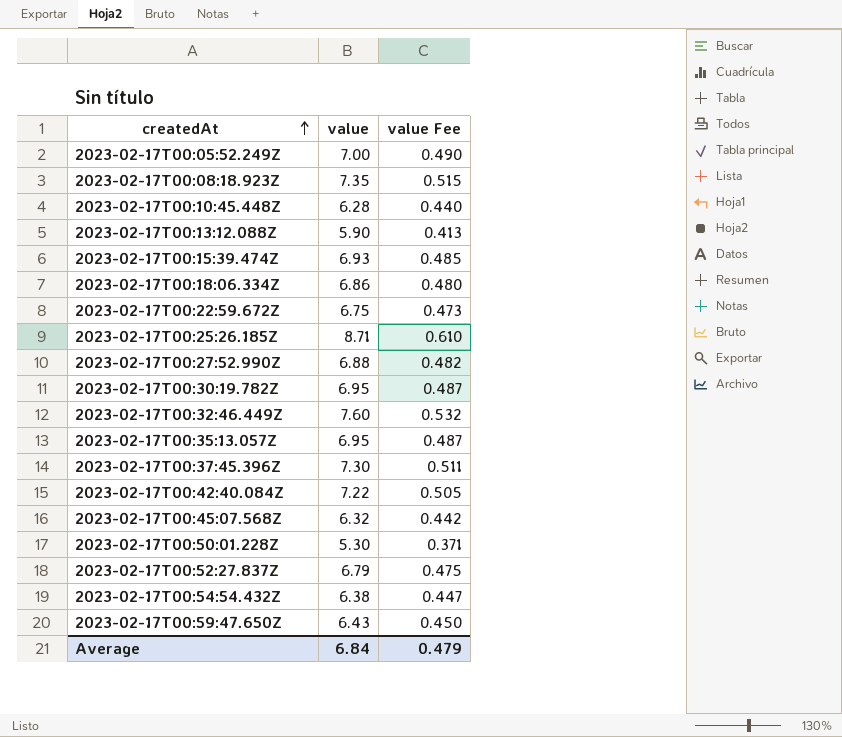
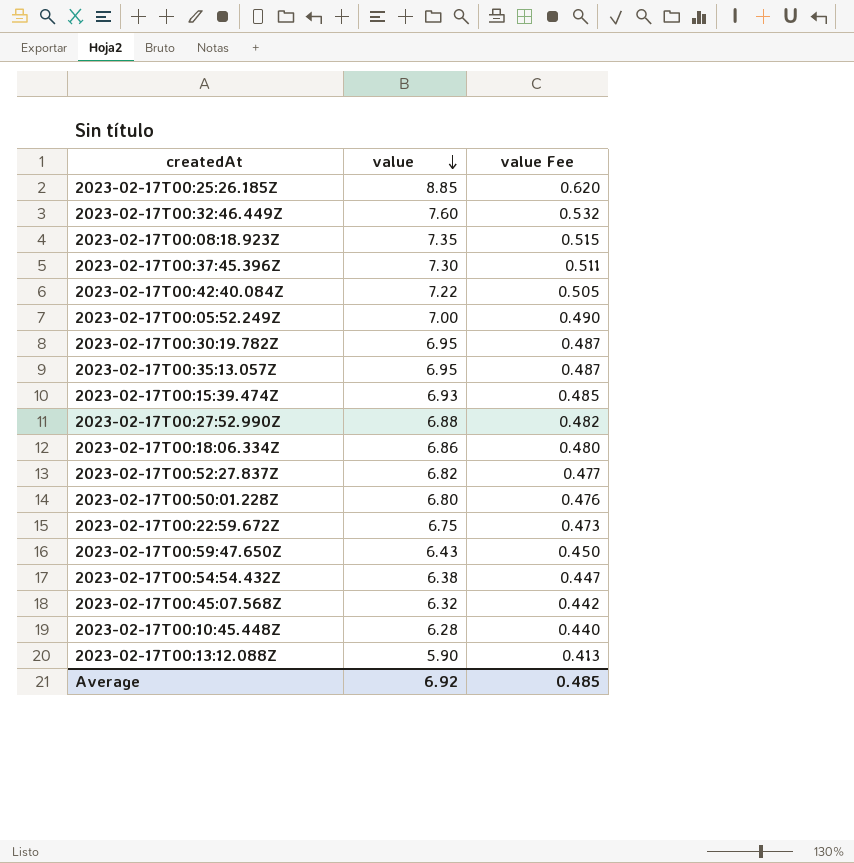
row order: createdAt ascending -> value descending
2023-02-17T00:25:26.185Z | value: 8.71 -> 8.85
2023-02-17T00:25:26.185Z | value Fee: 0.610 -> 0.620
2023-02-17T00:52:27.837Z | value: 6.79 -> 6.82
2023-02-17T00:52:27.837Z | value Fee: 0.475 -> 0.477
2023-02-17T00:50:01.228Z | value: 5.30 -> 6.80
2023-02-17T00:50:01.228Z | value Fee: 0.371 -> 0.476
Average | value: 6.84 -> 6.92
Average | value Fee: 0.479 -> 0.485

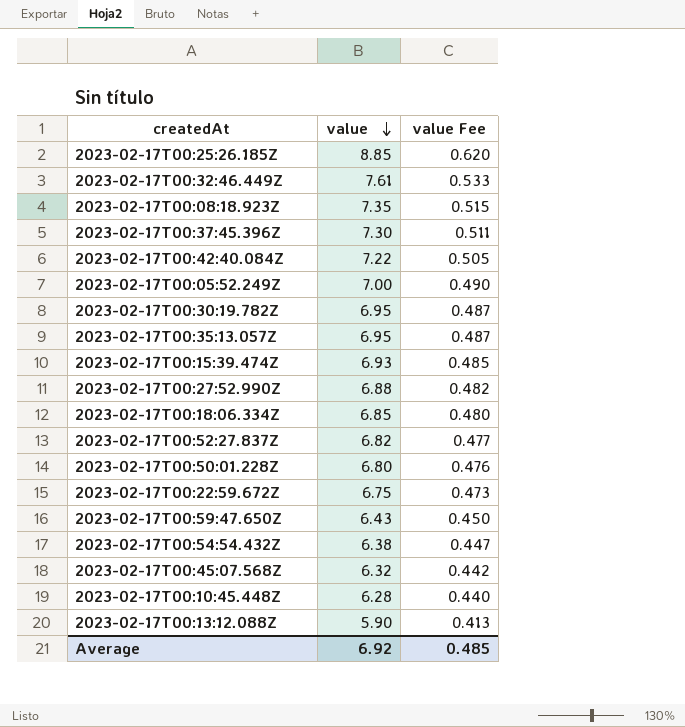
2023-02-17T00:32:46.449Z | value: 7.60 -> 7.61
2023-02-17T00:32:46.449Z | value Fee: 0.532 -> 0.533
2023-02-17T00:18:06.334Z | value: 6.86 -> 6.85

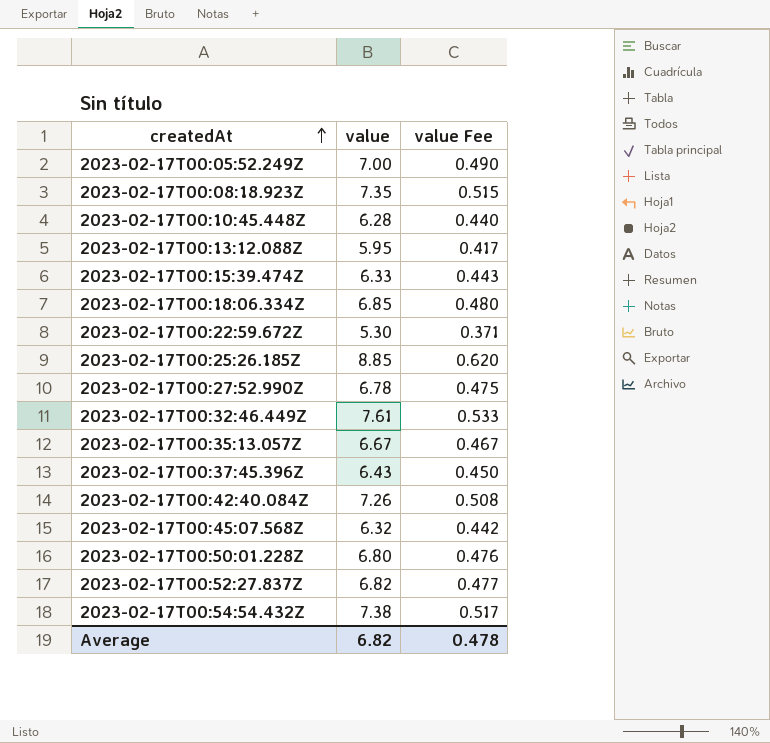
row order: value descending -> createdAt ascending
row 2023-02-17T00:30:19.782Z: 6.95 | 0.487 -> none
row 2023-02-17T00:59:47.650Z: 6.43 | 0.450 -> none
2023-02-17T00:13:12.088Z | value: 5.90 -> 5.95
2023-02-17T00:13:12.088Z | value Fee: 0.413 -> 0.417
2023-02-17T00:15:39.474Z | value: 6.93 -> 6.33
2023-02-17T00:15:39.474Z | value Fee: 0.485 -> 0.443
2023-02-17T00:22:59.672Z | value: 6.75 -> 5.30
2023-02-17T00:22:59.672Z | value Fee: 0.473 -> 0.371
2023-02-17T00:27:52.990Z | value: 6.88 -> 6.78
2023-02-17T00:27:52.990Z | value Fee: 0.482 -> 0.475
2023-02-17T00:35:13.057Z | value: 6.95 -> 6.67
2023-02-17T00:35:13.057Z | value Fee: 0.487 -> 0.467
2023-02-17T00:37:45.396Z | value: 7.30 -> 6.43
2023-02-17T00:37:45.396Z | value Fee: 0.511 -> 0.450
2023-02-17T00:42:40.084Z | value: 7.22 -> 7.26
2023-02-17T00:42:40.084Z | value Fee: 0.505 -> 0.508
2023-02-17T00:54:54.432Z | value: 6.38 -> 7.38
2023-02-17T00:54:54.432Z | value Fee: 0.447 -> 0.517
Average | value: 6.92 -> 6.82
Average | value Fee: 0.485 -> 0.478

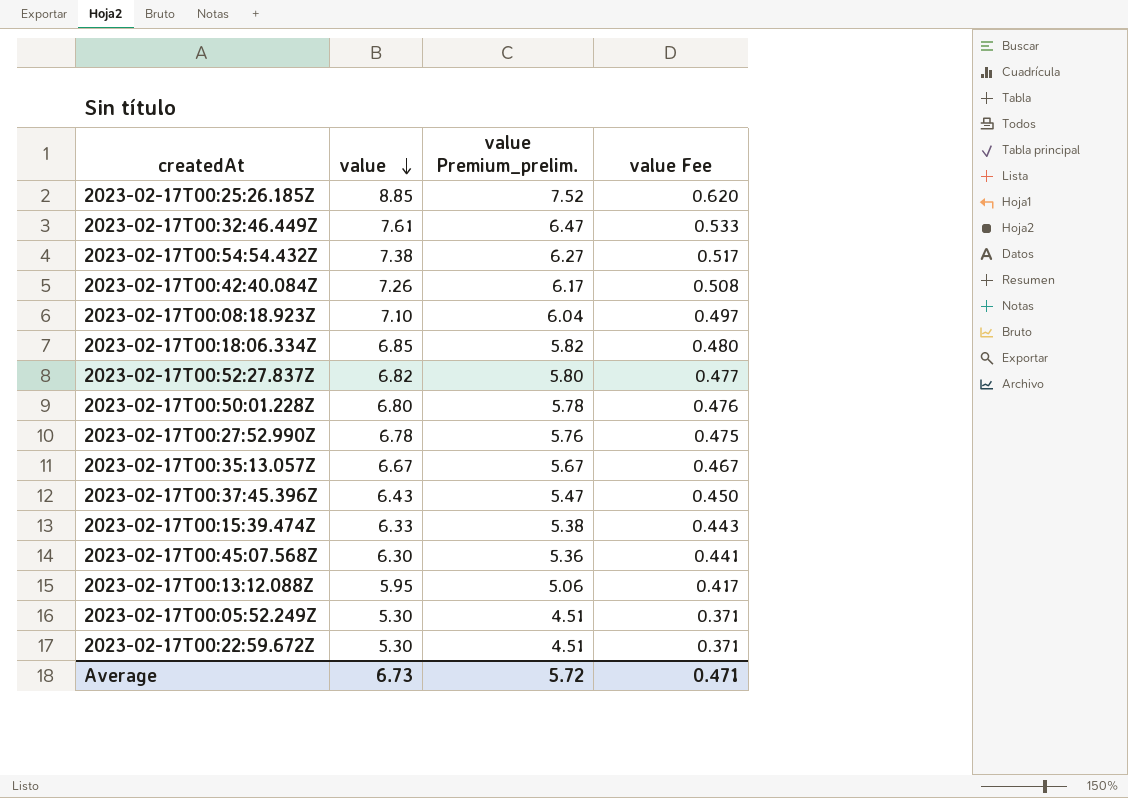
row order: createdAt ascending -> value descending
column value Premium_prelim. | formula: none -> [value] * 0.85
row 2023-02-17T00:10:45.448Z: 6.28 | 0.440 -> none
2023-02-17T00:08:18.923Z | value: 7.35 -> 7.10
2023-02-17T00:08:18.923Z | value Fee: 0.515 -> 0.497
2023-02-17T00:45:07.568Z | value: 6.32 -> 6.30
2023-02-17T00:45:07.568Z | value Fee: 0.442 -> 0.441
2023-02-17T00:05:52.249Z | value: 7.00 -> 5.30
2023-02-17T00:05:52.249Z | value Fee: 0.490 -> 0.371
Average | value: 6.82 -> 6.73
Average | value Fee: 0.478 -> 0.471

